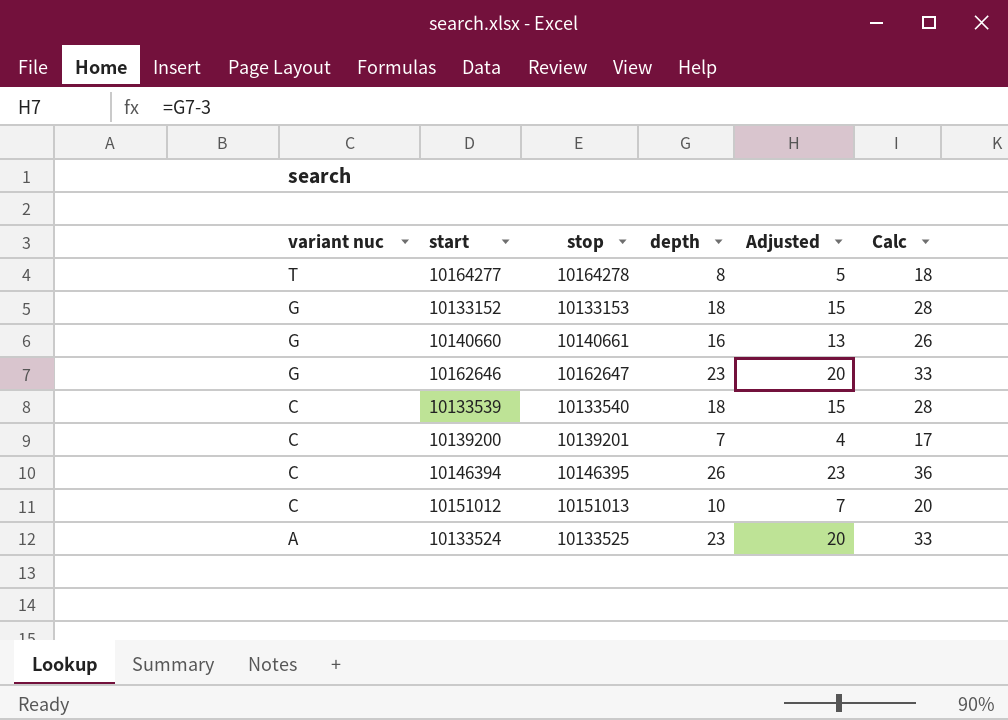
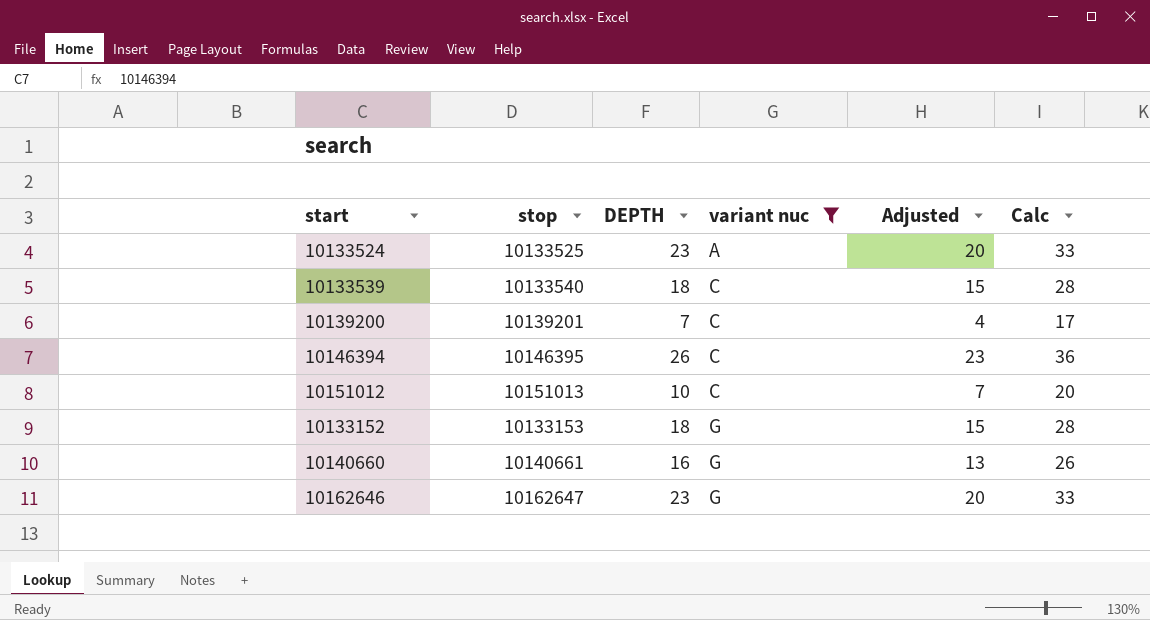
filter: none -> variant nuc != T
row order: variant nuc descending -> variant nuc ascending
column name: depth -> DEPTH
column variant nuc | position: 1 -> 4

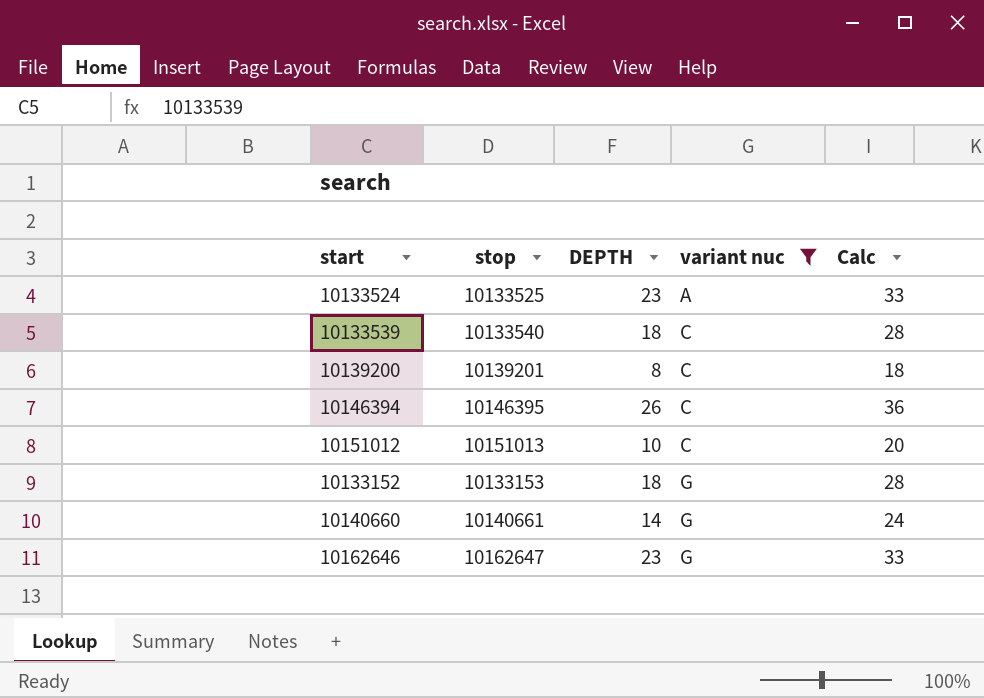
column Adjusted | formula: [DEPTH] - 3 -> none
10139200 | DEPTH: 7 -> 8
10139200 | Calc: 17 -> 18
10140660 | DEPTH: 16 -> 14
10140660 | Calc: 26 -> 24

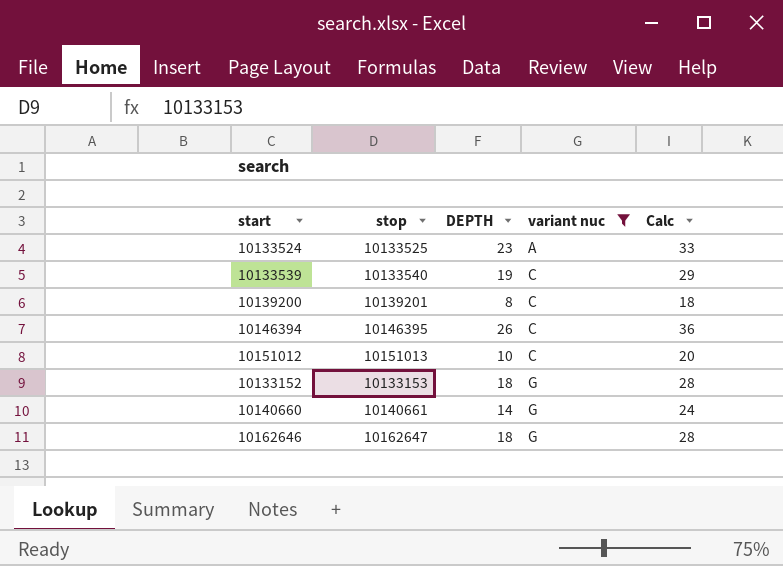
10133539 | DEPTH: 18 -> 19
10133539 | Calc: 28 -> 29
10162646 | DEPTH: 23 -> 18
10162646 | Calc: 33 -> 28

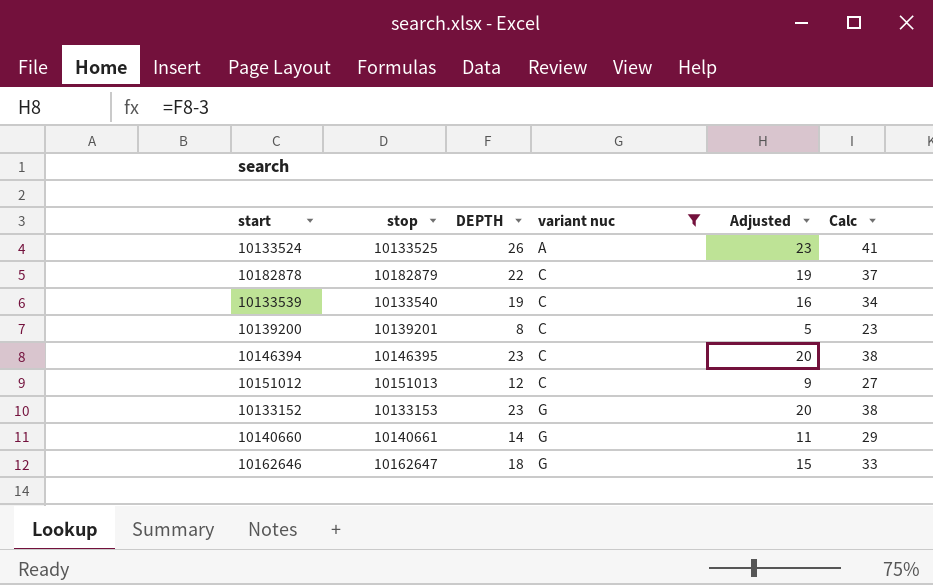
column Adjusted | formula: none -> [DEPTH] - 3
column Calc | formula: [DEPTH] + 10 -> [DEPTH] + 15
10133524 | DEPTH: 23 -> 26
row 10182878: none -> 10182879 | 22 | C | 19 | 37
10146394 | DEPTH: 26 -> 23
10151012 | DEPTH: 10 -> 12
10133152 | DEPTH: 18 -> 23

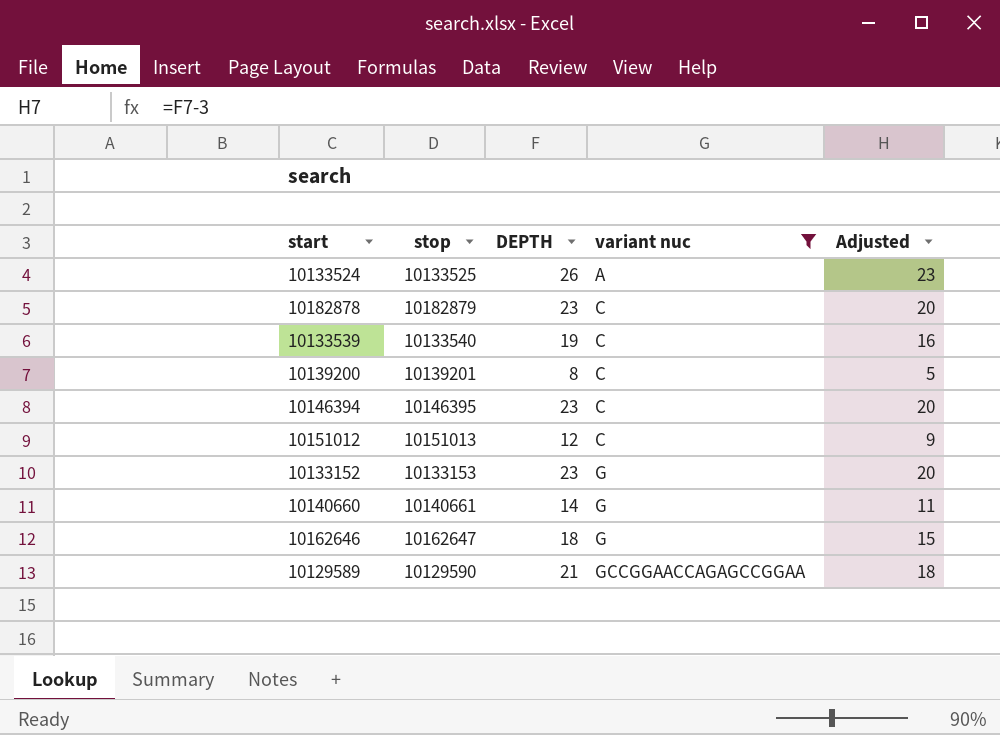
column Calc | formula: [DEPTH] + 15 -> none
10182878 | DEPTH: 22 -> 23
10182878 | Adjusted: 19 -> 20
row 10129589: none -> 10129590 | 21 | GCCGGAACCAGAGCCGGAA | 18

